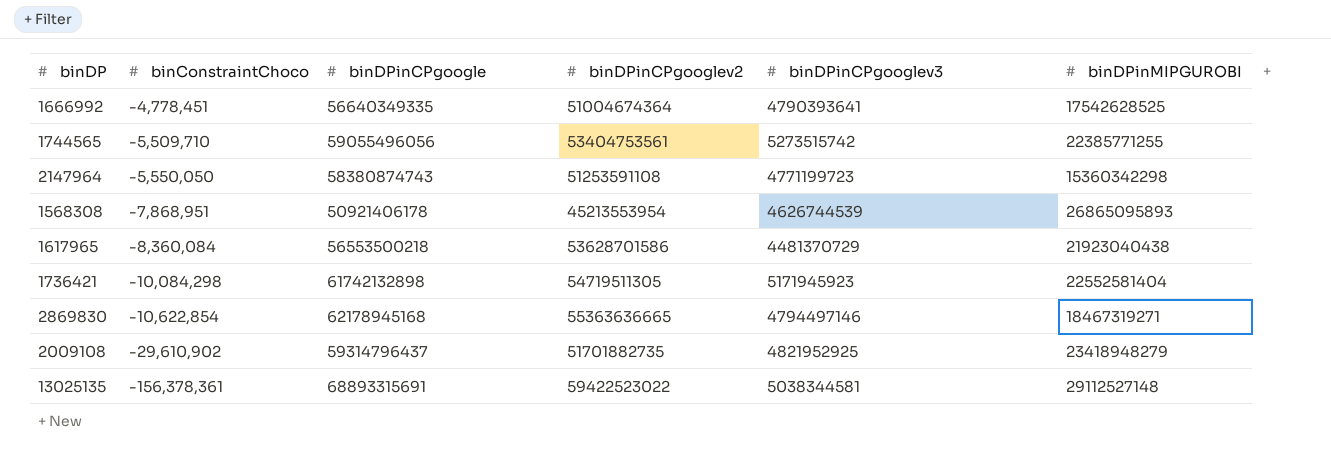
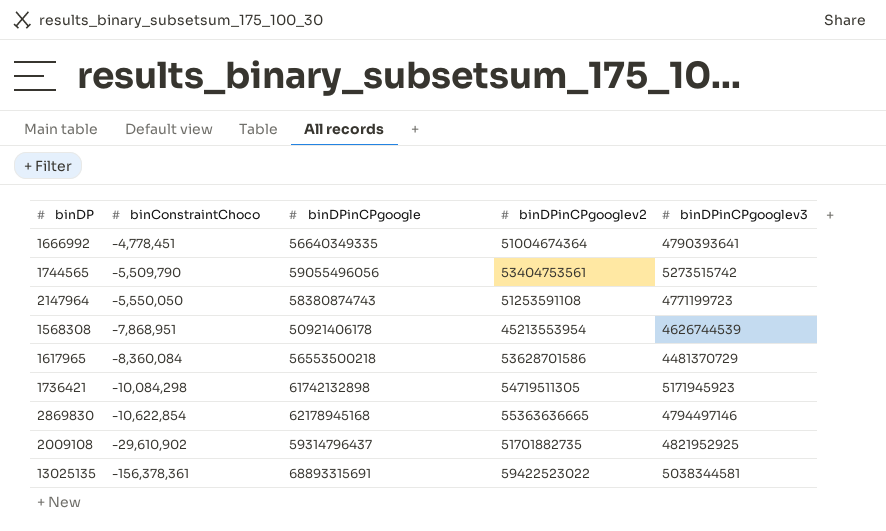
column binDPinMIPGUROBI | position: 6 -> none
1744565 | binConstraintChoco: -5,509,710 -> -5,509,790

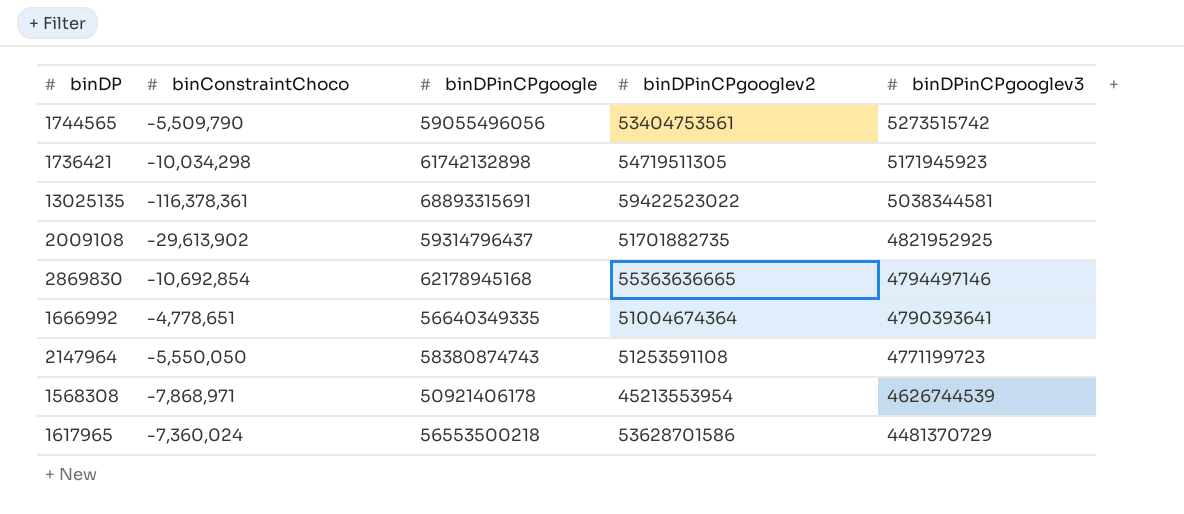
row order: binConstraintChoco descending -> binDPinCPgooglev3 descending
1736421 | binConstraintChoco: -10,084,298 -> -10,034,298
13025135 | binConstraintChoco: -156,378,361 -> -116,378,361
2009108 | binConstraintChoco: -29,610,902 -> -29,613,902
2869830 | binConstraintChoco: -10,622,854 -> -10,692,854
1666992 | binConstraintChoco: -4,778,451 -> -4,778,651
1568308 | binConstraintChoco: -7,868,951 -> -7,868,971
1617965 | binConstraintChoco: -8,360,084 -> -7,360,024

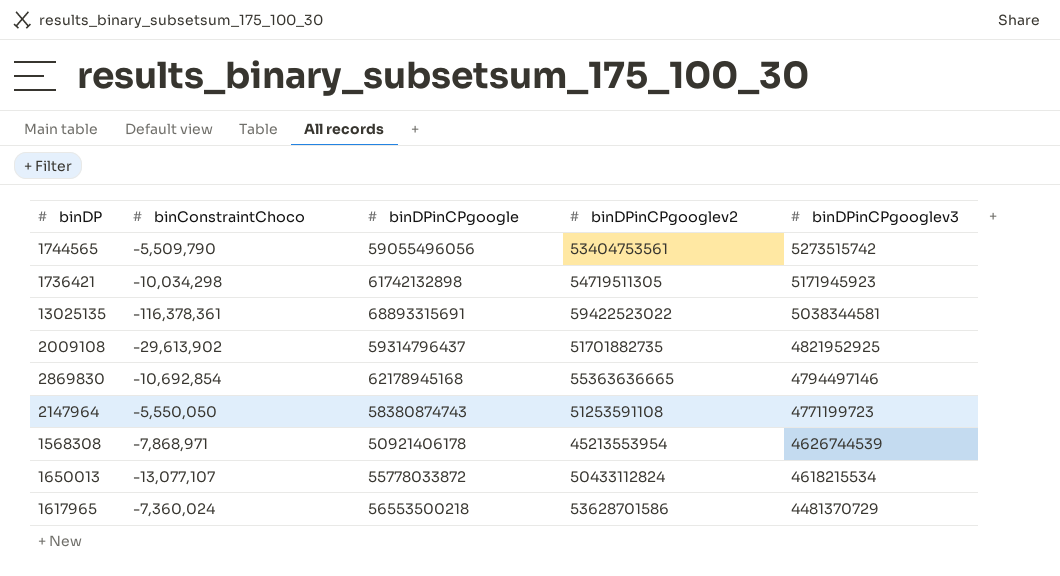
row 1666992: -4,778,651 | 56640349335 | 51004674364 | 4790393641 -> none
row 1650013: none -> -13,077,107 | 55778033872 | 50433112824 | 4618215534

